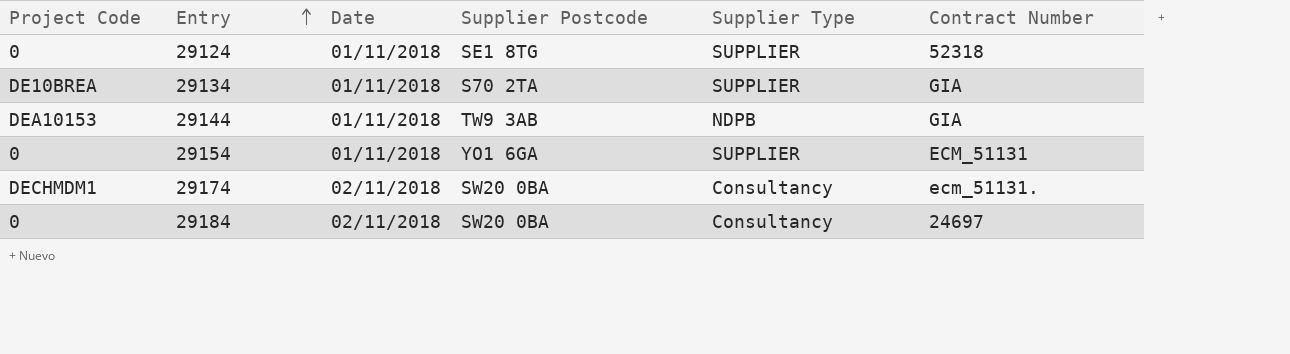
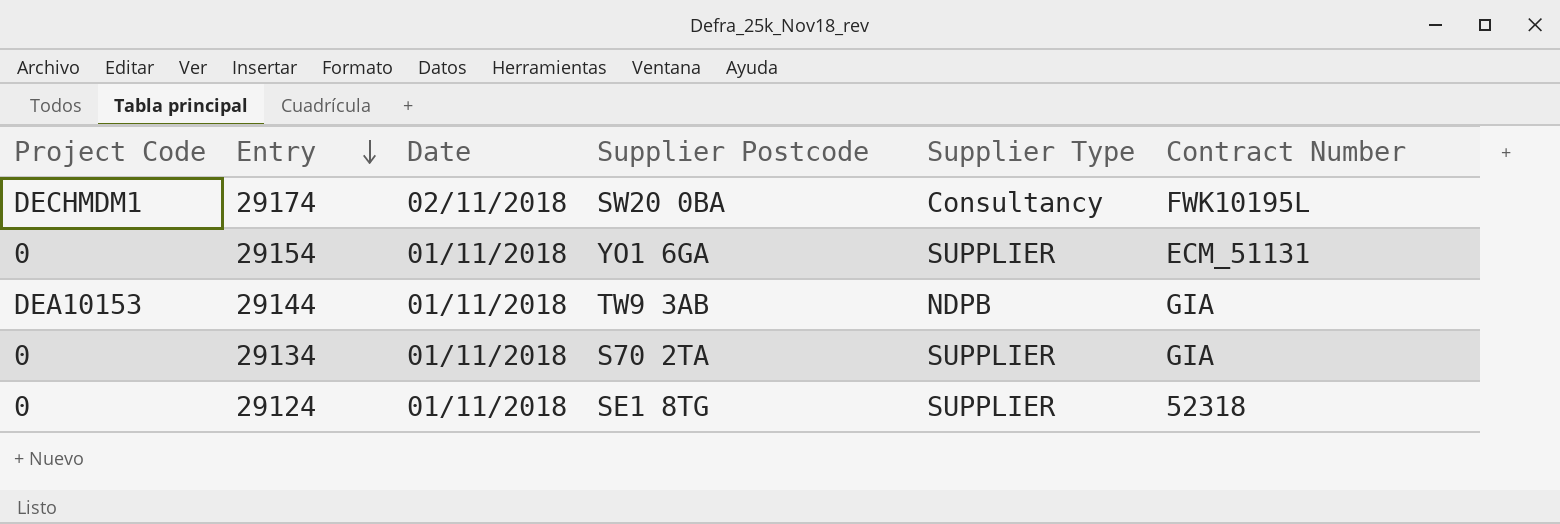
row order: Entry ascending -> Entry descending
row 29184: 0 | 02/11/2018 | SW20 0BA | Consultancy | 24697 -> none
29174 | Contract Number: ecm_51131. -> FWK10195L
29134 | Project Code: DE10BREA -> 0

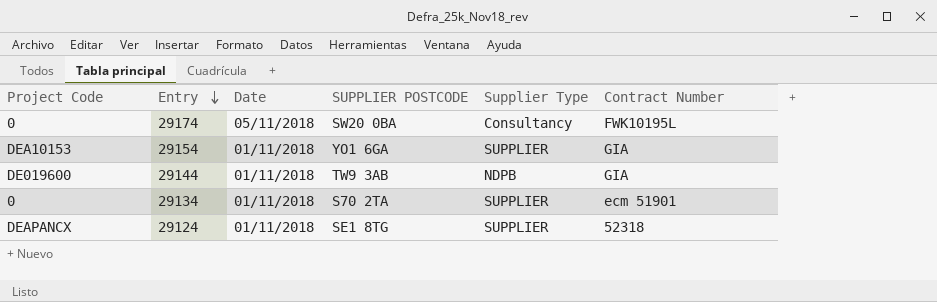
column name: Supplier Postcode -> SUPPLIER POSTCODE
29174 | Project Code: DECHMDM1 -> 0
29174 | Date: 02/11/2018 -> 05/11/2018
29154 | Project Code: 0 -> DEA10153
29154 | Contract Number: ECM_51131 -> GIA
29144 | Project Code: DEA10153 -> DE019600
29134 | Contract Number: GIA -> ecm 51901
29124 | Project Code: 0 -> DEAPANCX

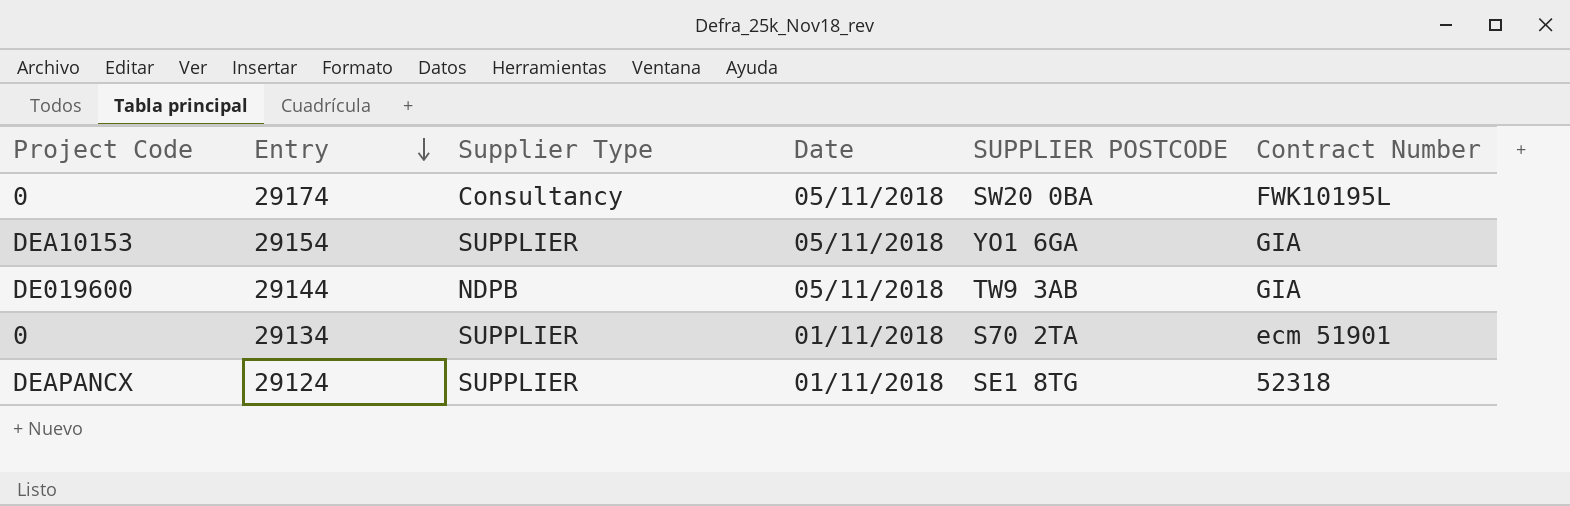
column Supplier Type | position: 5 -> 3
29154 | Date: 01/11/2018 -> 05/11/2018
29144 | Date: 01/11/2018 -> 05/11/2018

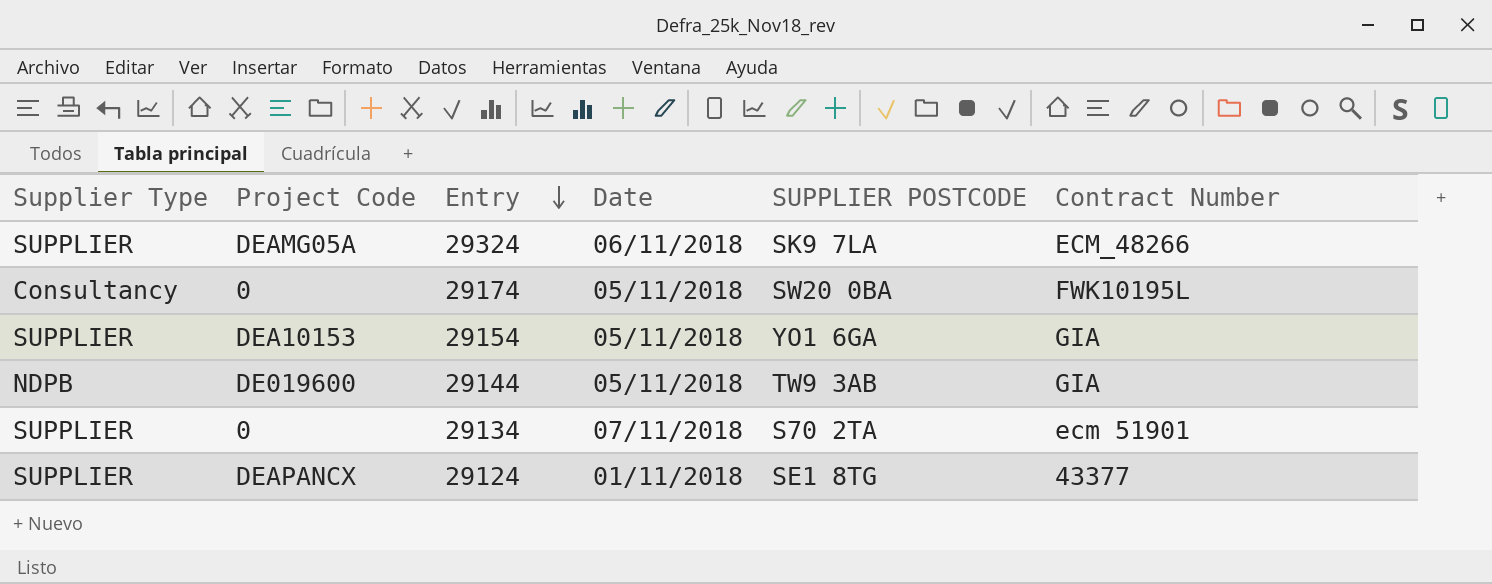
column Supplier Type | position: 3 -> 1
row 29324: none -> SUPPLIER | DEAMG05A | 06/11/2018 | SK9 7LA | ECM_48266
29134 | Date: 01/11/2018 -> 07/11/2018
29124 | Contract Number: 52318 -> 43377

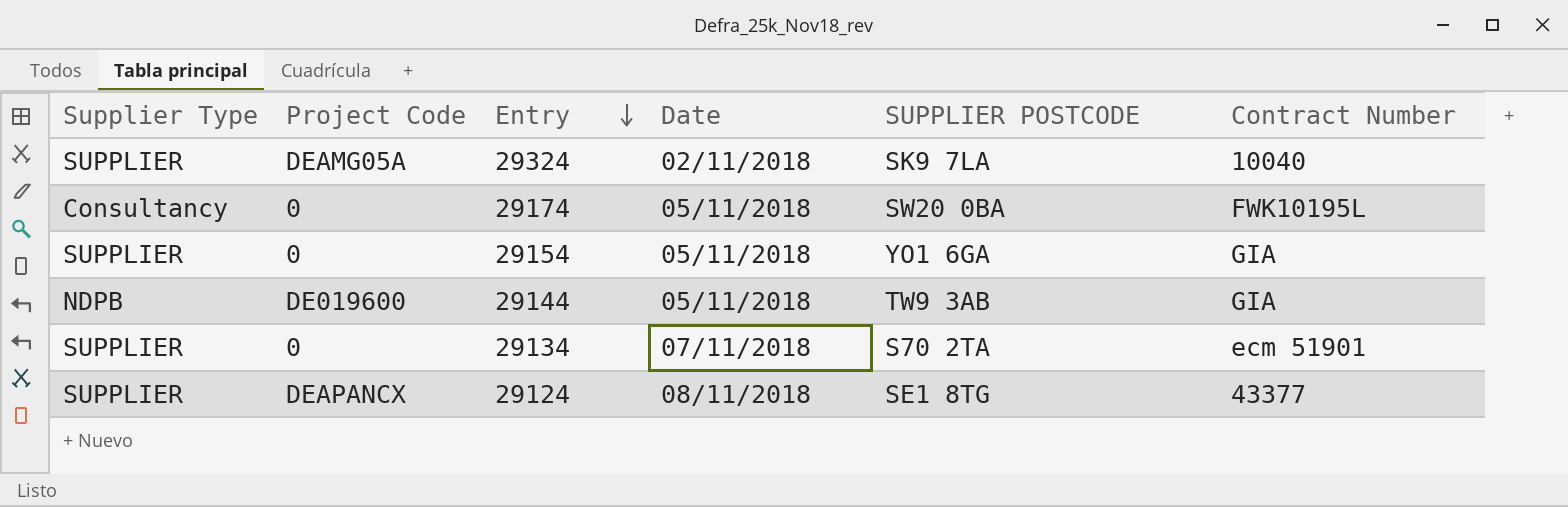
29324 | Date: 06/11/2018 -> 02/11/2018
29324 | Contract Number: ECM_48266 -> 10040
29154 | Project Code: DEA10153 -> 0
29124 | Date: 01/11/2018 -> 08/11/2018

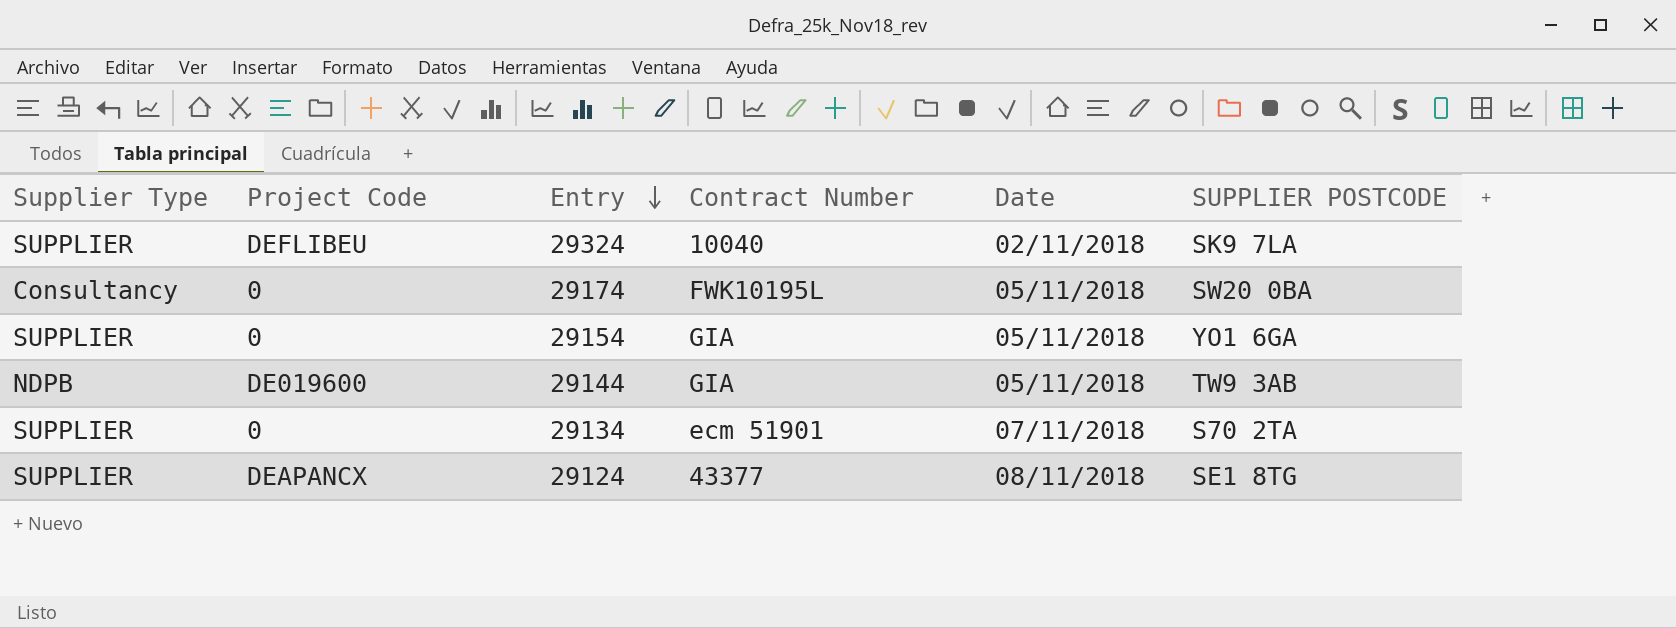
column Contract Number | position: 6 -> 4
29324 | Project Code: DEAMG05A -> DEFLIBEU

